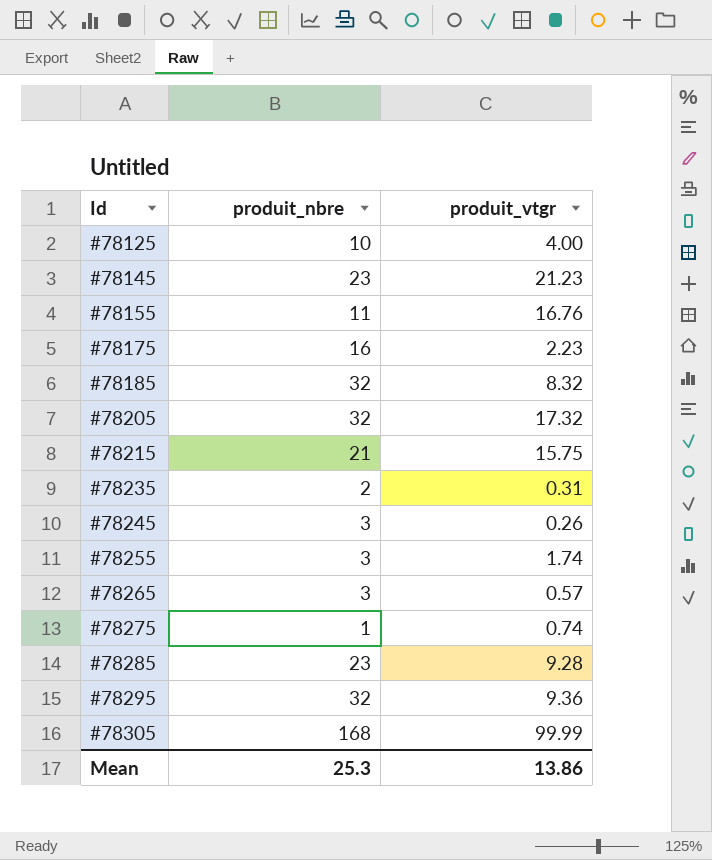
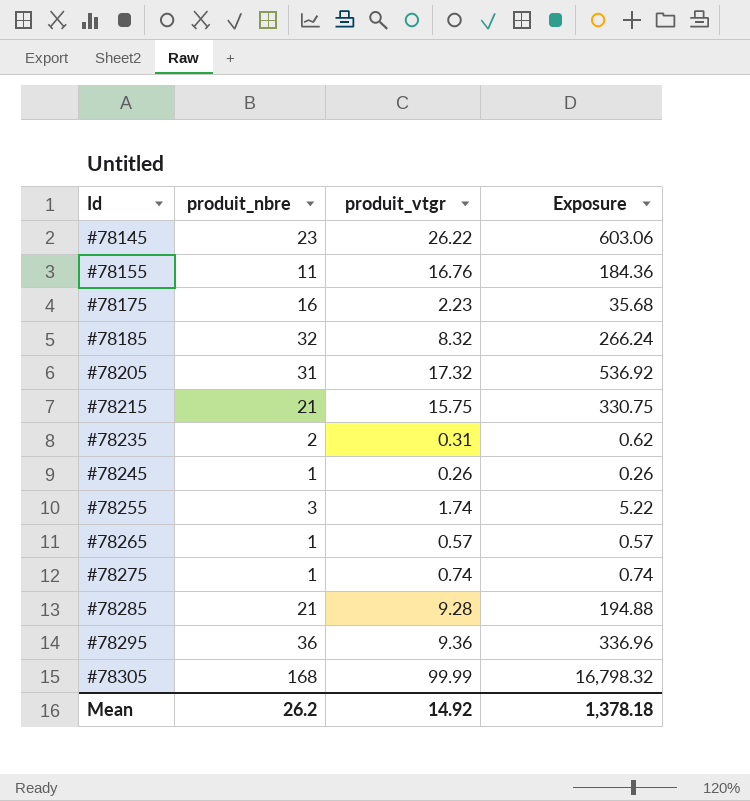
column Exposure | formula: none -> [produit_nbre] * [produit_vtgr]
row #78125: 10 | 4.00 -> none
#78145 | produit_vtgr: 21.23 -> 26.22
#78205 | produit_nbre: 32 -> 31
#78245 | produit_nbre: 3 -> 1
#78265 | produit_nbre: 3 -> 1
#78285 | produit_nbre: 23 -> 21
#78295 | produit_nbre: 32 -> 36
Mean | produit_nbre: 25.3 -> 26.2
Mean | produit_vtgr: 13.86 -> 14.92

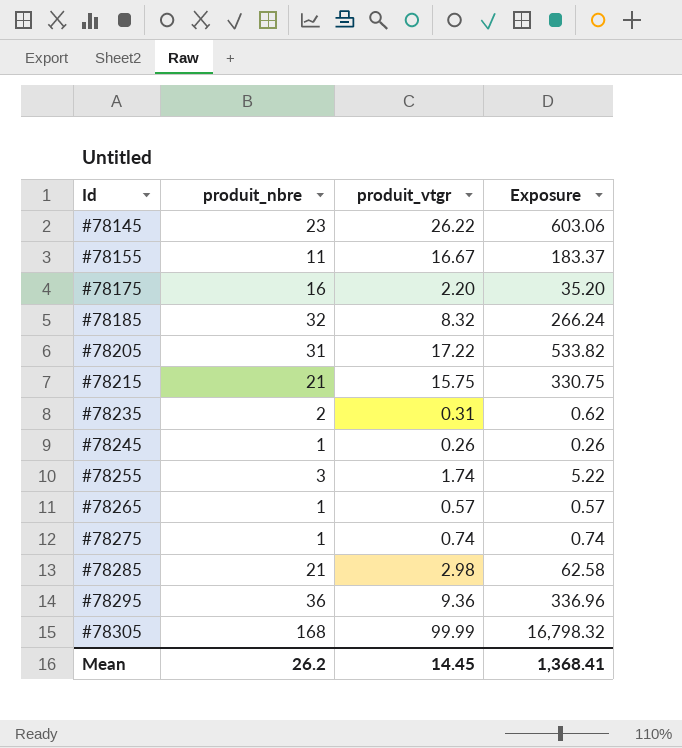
#78155 | produit_vtgr: 16.76 -> 16.67
#78155 | Exposure: 184.36 -> 183.37
#78175 | produit_vtgr: 2.23 -> 2.20
#78175 | Exposure: 35.68 -> 35.20
#78205 | produit_vtgr: 17.32 -> 17.22
#78205 | Exposure: 536.92 -> 533.82
#78285 | produit_vtgr: 9.28 -> 2.98
#78285 | Exposure: 194.88 -> 62.58
Mean | produit_vtgr: 14.92 -> 14.45
Mean | Exposure: 1,378.18 -> 1,368.41

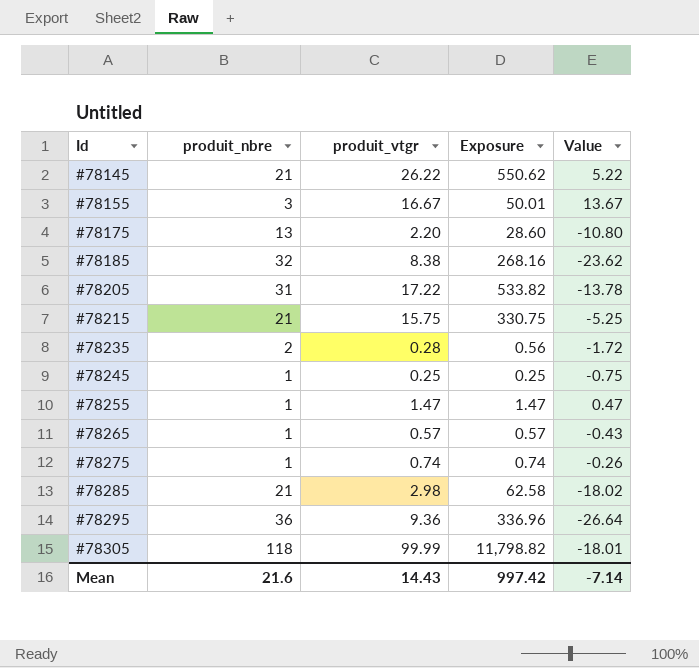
column Value | formula: none -> [produit_vtgr] - [produit_nbre]
#78145 | produit_nbre: 23 -> 21
#78145 | Exposure: 603.06 -> 550.62
#78155 | produit_nbre: 11 -> 3
#78155 | Exposure: 183.37 -> 50.01
#78175 | produit_nbre: 16 -> 13
#78175 | Exposure: 35.20 -> 28.60
#78185 | produit_vtgr: 8.32 -> 8.38
#78185 | Exposure: 266.24 -> 268.16
#78235 | produit_vtgr: 0.31 -> 0.28
#78235 | Exposure: 0.62 -> 0.56
#78245 | produit_vtgr: 0.26 -> 0.25
#78245 | Exposure: 0.26 -> 0.25
#78255 | produit_nbre: 3 -> 1
#78255 | produit_vtgr: 1.74 -> 1.47
#78255 | Exposure: 5.22 -> 1.47
#78305 | produit_nbre: 168 -> 118
#78305 | Exposure: 16,798.32 -> 11,798.82
Mean | produit_nbre: 26.2 -> 21.6
Mean | produit_vtgr: 14.45 -> 14.43
Mean | Exposure: 1,368.41 -> 997.42

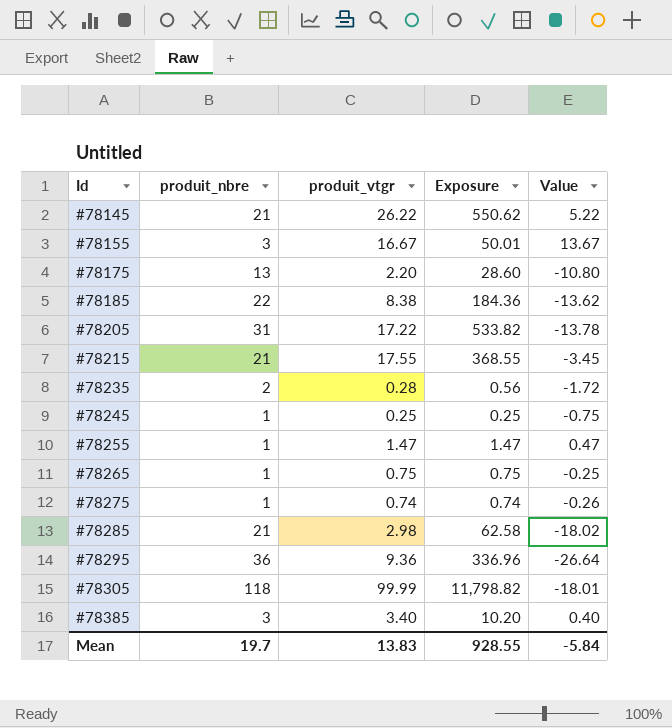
#78185 | produit_nbre: 32 -> 22
#78185 | Exposure: 268.16 -> 184.36
#78185 | Value: -23.62 -> -13.62
#78215 | produit_vtgr: 15.75 -> 17.55
#78215 | Exposure: 330.75 -> 368.55
#78215 | Value: -5.25 -> -3.45
#78265 | produit_vtgr: 0.57 -> 0.75
#78265 | Exposure: 0.57 -> 0.75
#78265 | Value: -0.43 -> -0.25
row #78385: none -> 3 | 3.40 | 10.20 | 0.40
Mean | produit_nbre: 21.6 -> 19.7
Mean | produit_vtgr: 14.43 -> 13.83
Mean | Exposure: 997.42 -> 928.55
Mean | Value: -7.14 -> -5.84

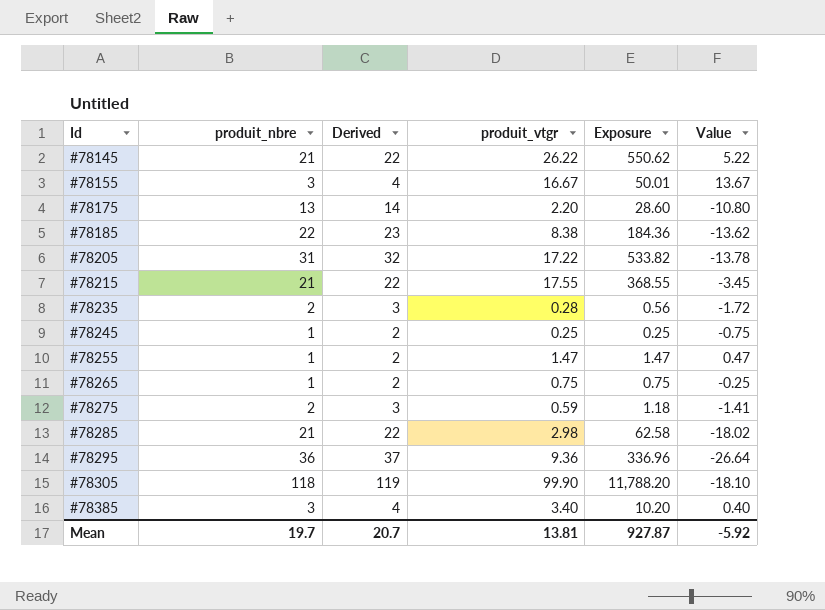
column Derived | formula: none -> [produit_nbre] + 1
#78275 | produit_nbre: 1 -> 2
#78275 | produit_vtgr: 0.74 -> 0.59
#78275 | Exposure: 0.74 -> 1.18
#78275 | Value: -0.26 -> -1.41
#78305 | produit_vtgr: 99.99 -> 99.90
#78305 | Exposure: 11,798.82 -> 11,788.20
#78305 | Value: -18.01 -> -18.10
Mean | produit_vtgr: 13.83 -> 13.81
Mean | Exposure: 928.55 -> 927.87
Mean | Value: -5.84 -> -5.92

